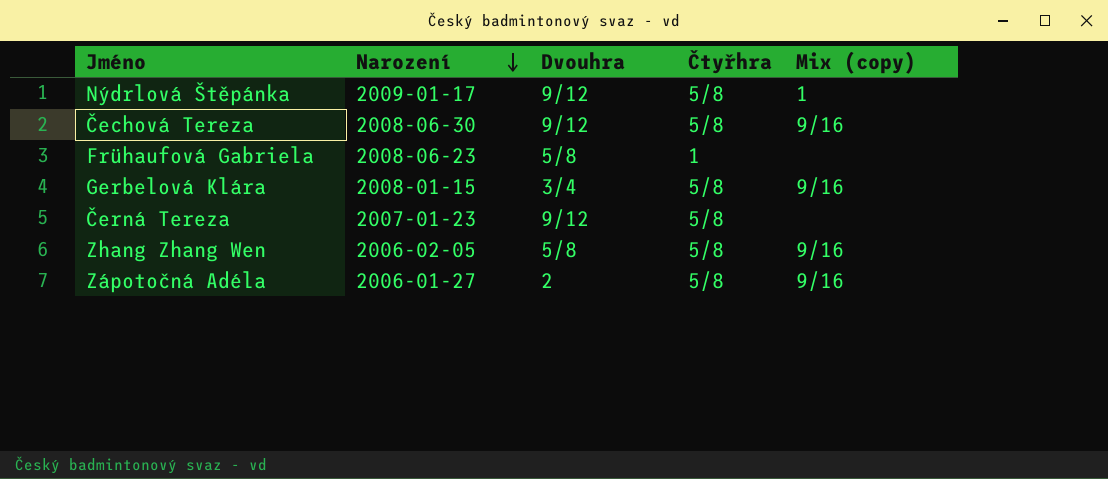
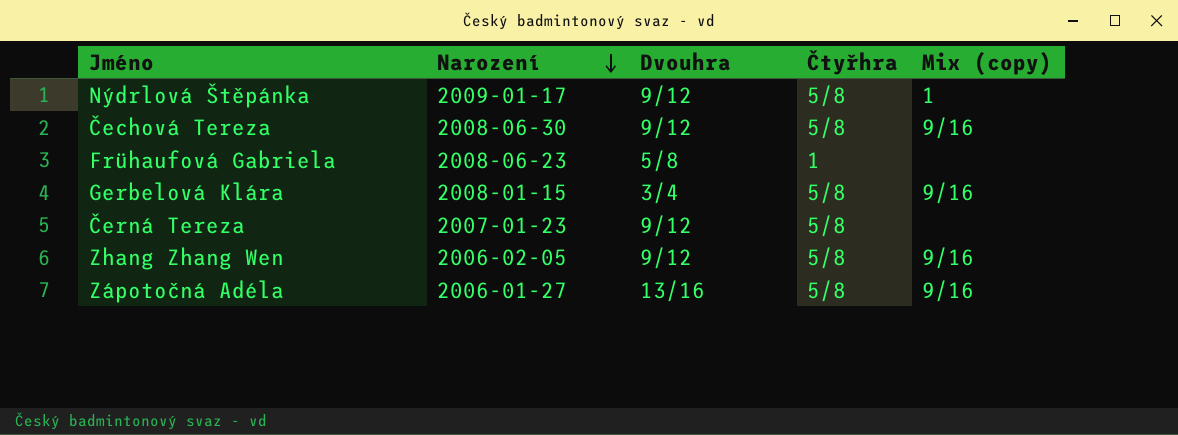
Zhang Zhang Wen | Dvouhra: 5/8 -> 9/12
Zápotočná Adéla | Dvouhra: 2 -> 13/16

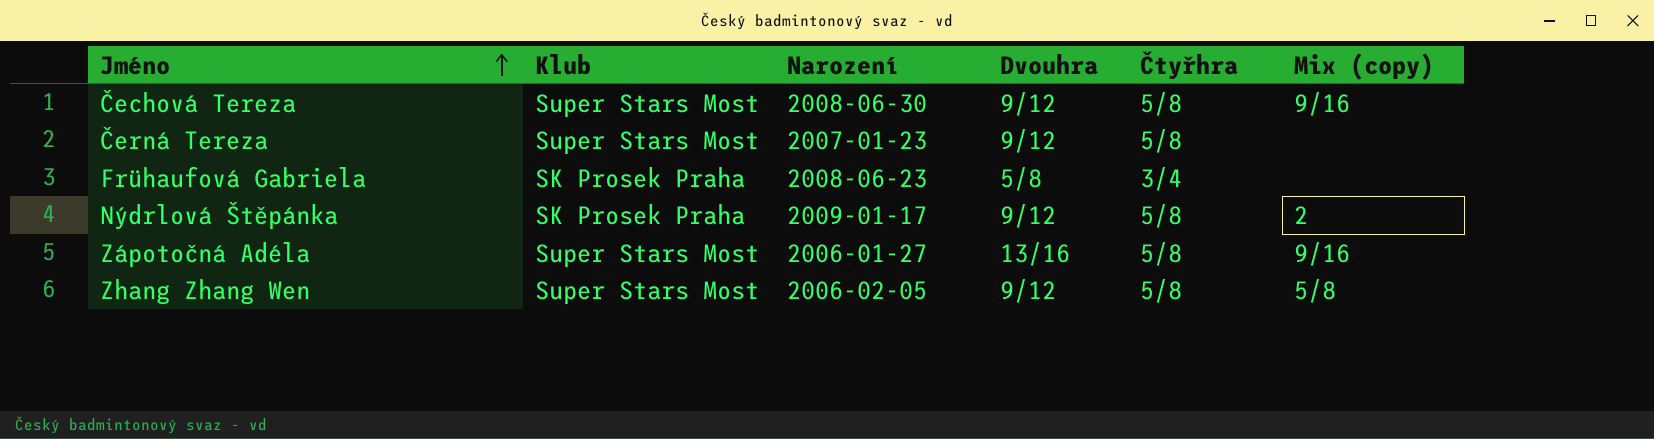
row order: Narození descending -> Jméno ascending
column Klub | position: none -> 2
row Gerbelová Klára: 2008-01-15 | 3/4 | 5/8 | 9/16 -> none
Frühaufová Gabriela | Čtyřhra: 1 -> 3/4
Nýdrlová Štěpánka | Mix (copy): 1 -> 2
Zhang Zhang Wen | Mix (copy): 9/16 -> 5/8

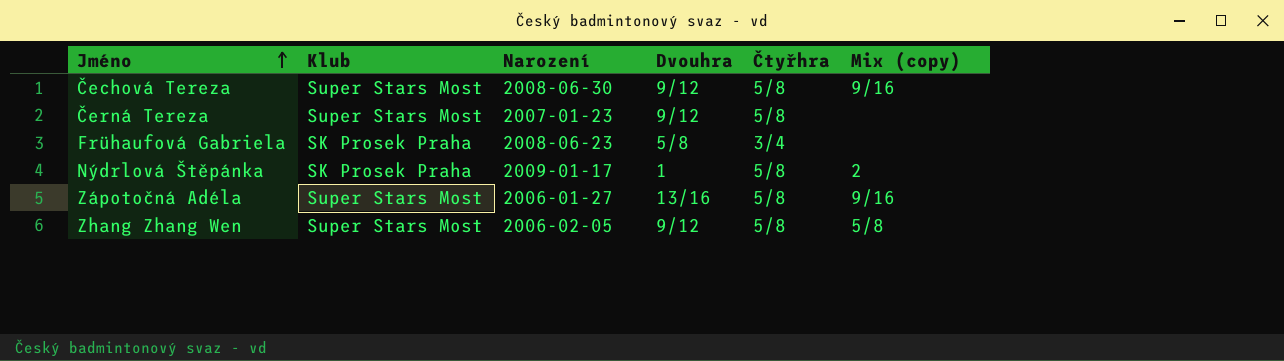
Nýdrlová Štěpánka | Dvouhra: 9/12 -> 1

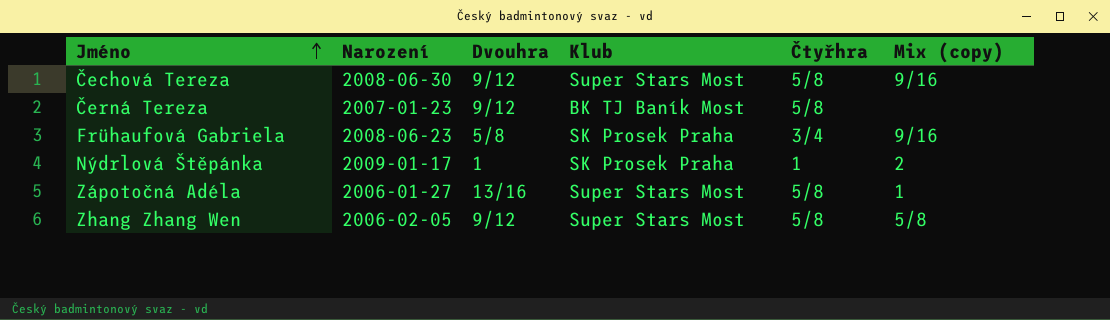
column Klub | position: 2 -> 4
Černá Tereza | Klub: Super Stars Most -> BK TJ Baník Most
Frühaufová Gabriela | Mix (copy): none -> 9/16
Nýdrlová Štěpánka | Čtyřhra: 5/8 -> 1
Zápotočná Adéla | Mix (copy): 9/16 -> 1

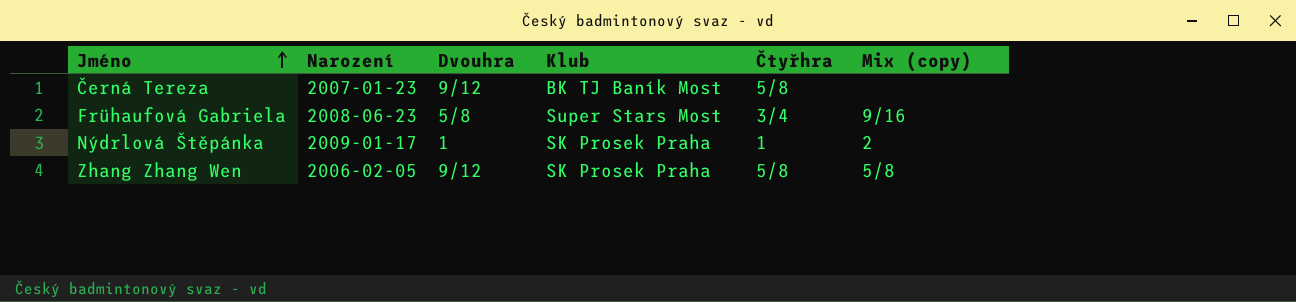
row Čechová Tereza: 2008-06-30 | 9/12 | Super Stars Most | 5/8 | 9/16 -> none
row Zápotočná Adéla: 2006-01-27 | 13/16 | Super Stars Most | 5/8 | 1 -> none
Frühaufová Gabriela | Klub: SK Prosek Praha -> Super Stars Most
Zhang Zhang Wen | Klub: Super Stars Most -> SK Prosek Praha

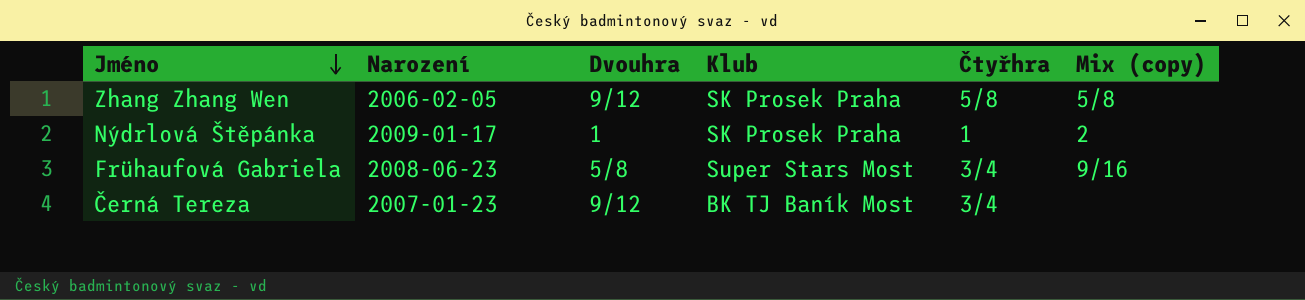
row order: Jméno ascending -> Jméno descending
Černá Tereza | Čtyřhra: 5/8 -> 3/4

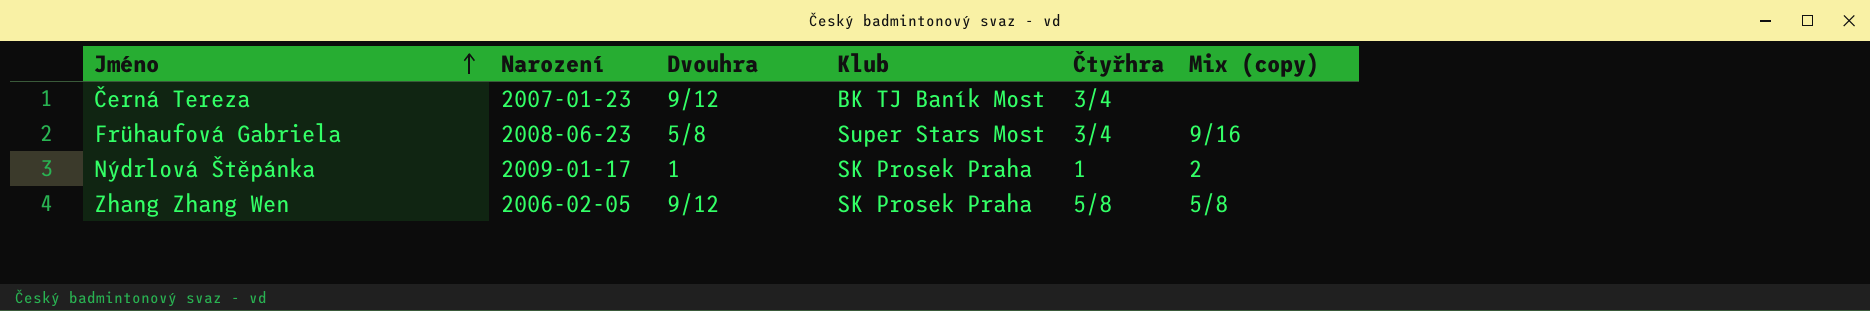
row order: Jméno descending -> Jméno ascending

